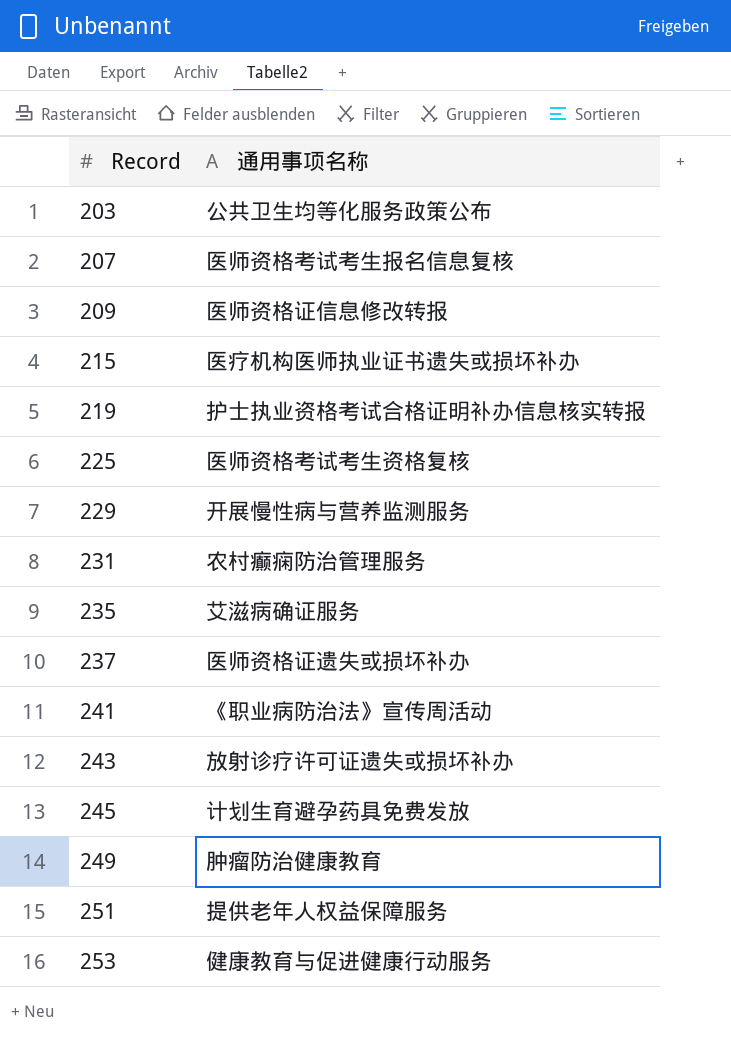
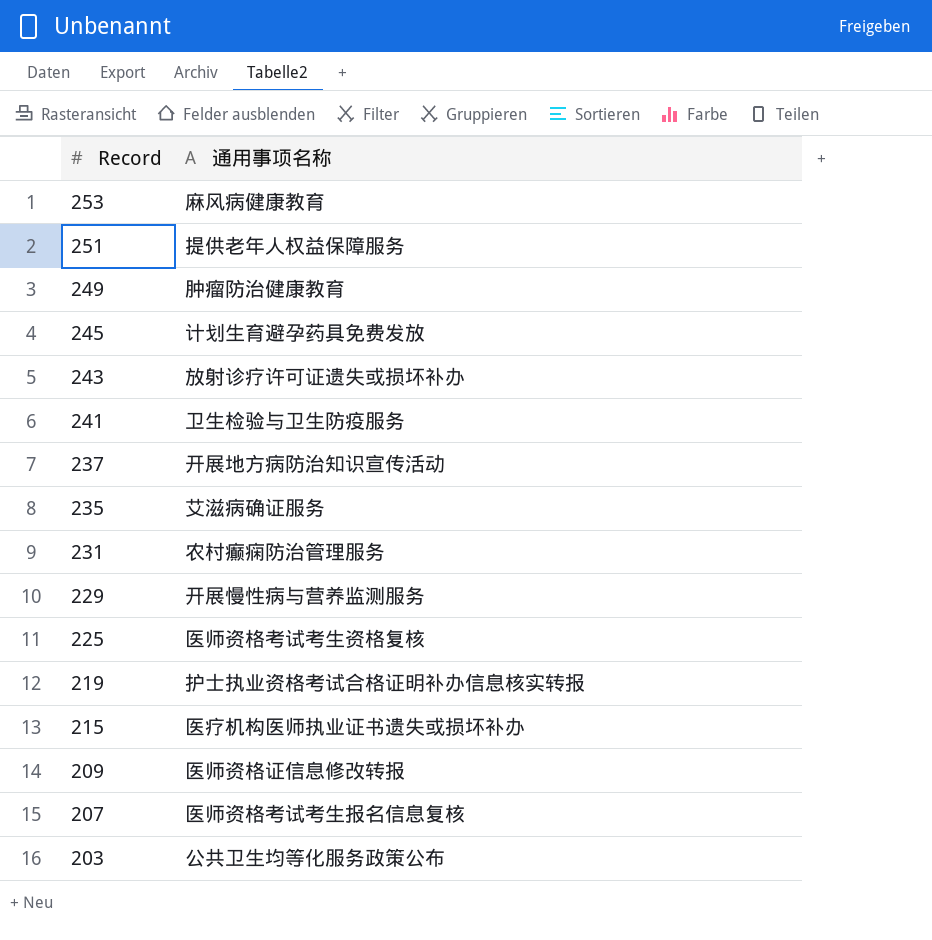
row order: Record ascending -> Record descending
253 | 通用事项名称: 健康教育与促进健康行动服务 -> 麻风病健康教育
241 | 通用事项名称: 《职业病防治法》宣传周活动 -> 卫生检验与卫生防疫服务
237 | 通用事项名称: 医师资格证遗失或损坏补办 -> 开展地方病防治知识宣传活动

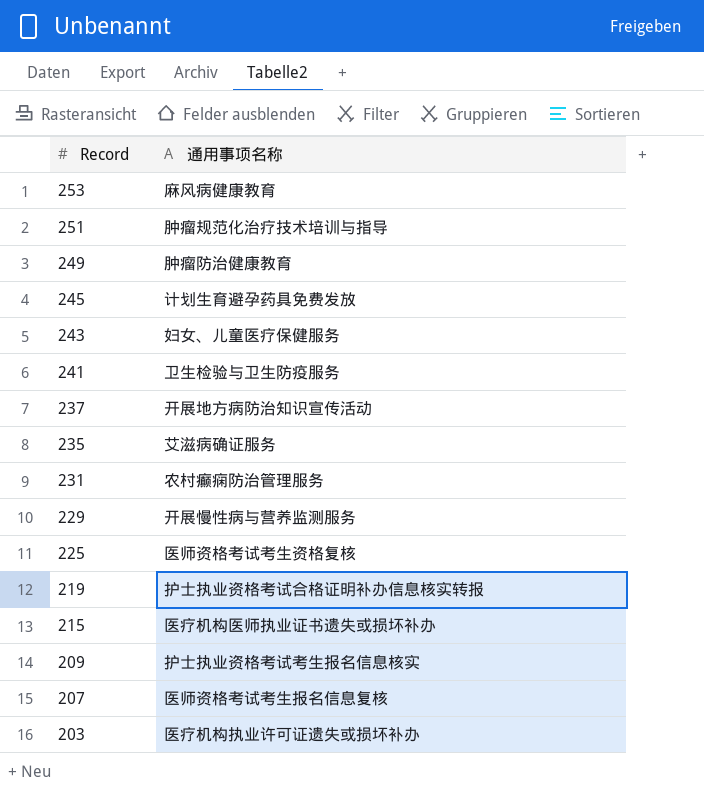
251 | 通用事项名称: 提供老年人权益保障服务 -> 肿瘤规范化治疗技术培训与指导
243 | 通用事项名称: 放射诊疗许可证遗失或损坏补办 -> 妇女、儿童医疗保健服务
209 | 通用事项名称: 医师资格证信息修改转报 -> 护士执业资格考试考生报名信息核实
203 | 通用事项名称: 公共卫生均等化服务政策公布 -> 医疗机构执业许可证遗失或损坏补办

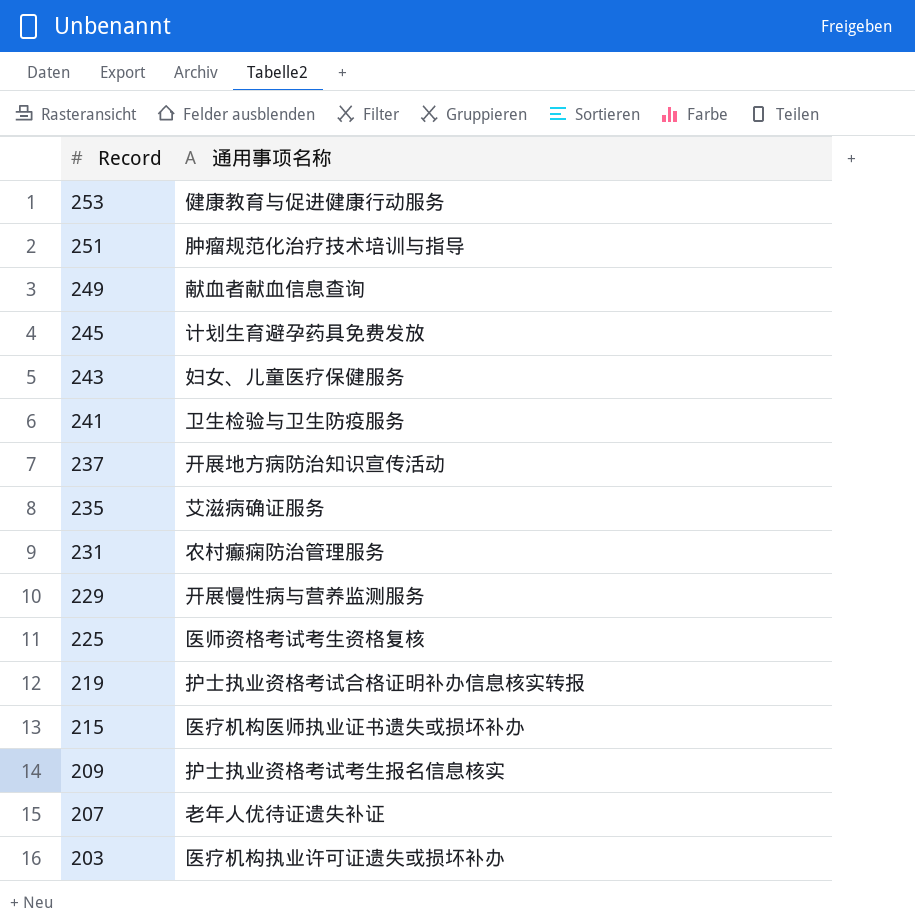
253 | 通用事项名称: 麻风病健康教育 -> 健康教育与促进健康行动服务
249 | 通用事项名称: 肿瘤防治健康教育 -> 献血者献血信息查询
207 | 通用事项名称: 医师资格考试考生报名信息复核 -> 老年人优待证遗失补证

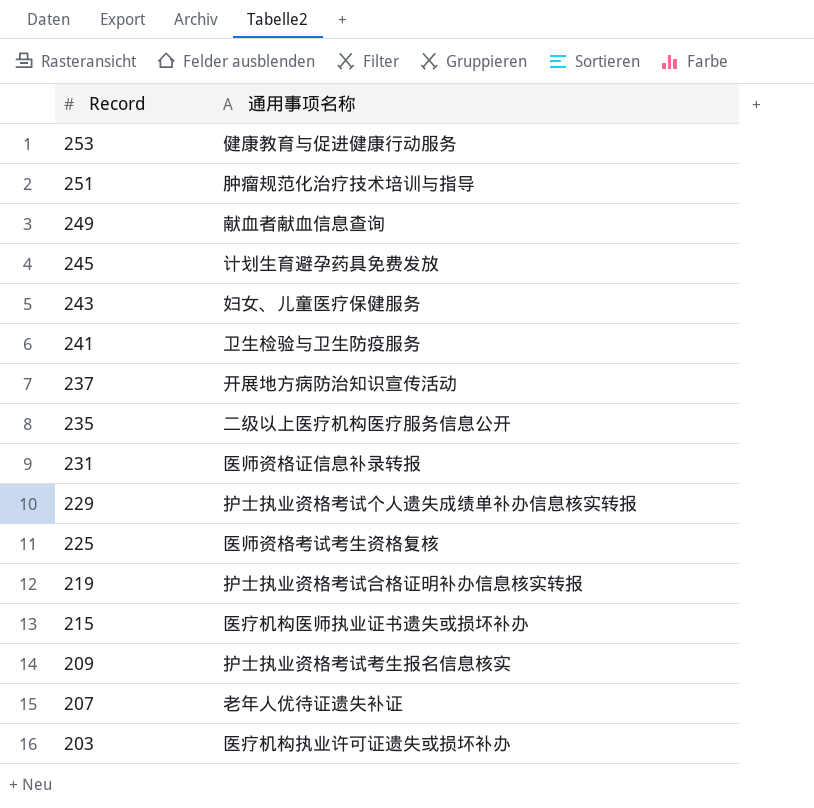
235 | 通用事项名称: 艾滋病确证服务 -> 二级以上医疗机构医疗服务信息公开
231 | 通用事项名称: 农村癫痫防治管理服务 -> 医师资格证信息补录转报
229 | 通用事项名称: 开展慢性病与营养监测服务 -> 护士执业资格考试个人遗失成绩单补办信息核实转报

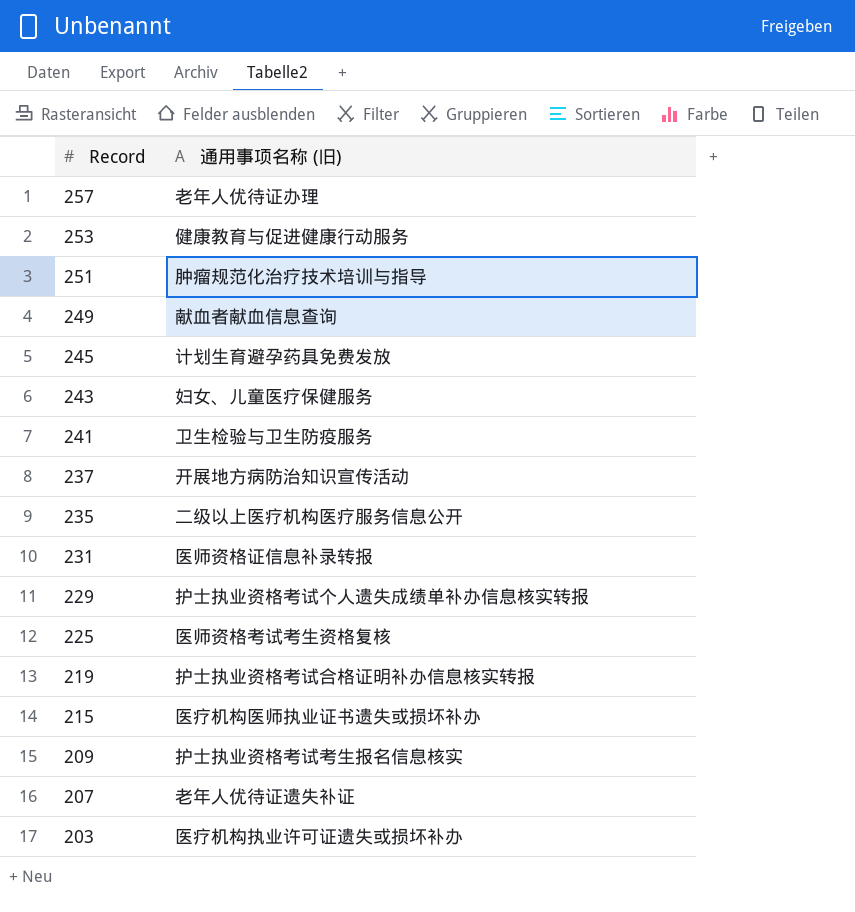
column name: 通用事项名称 -> 通用事项名称 (旧)
row 257: none -> 老年人优待证办理

